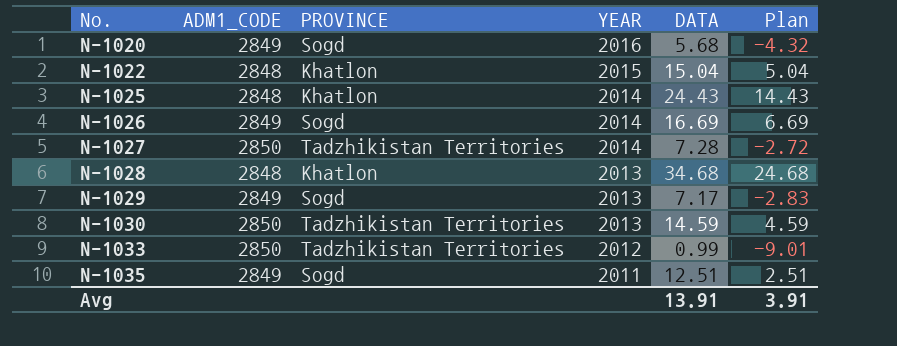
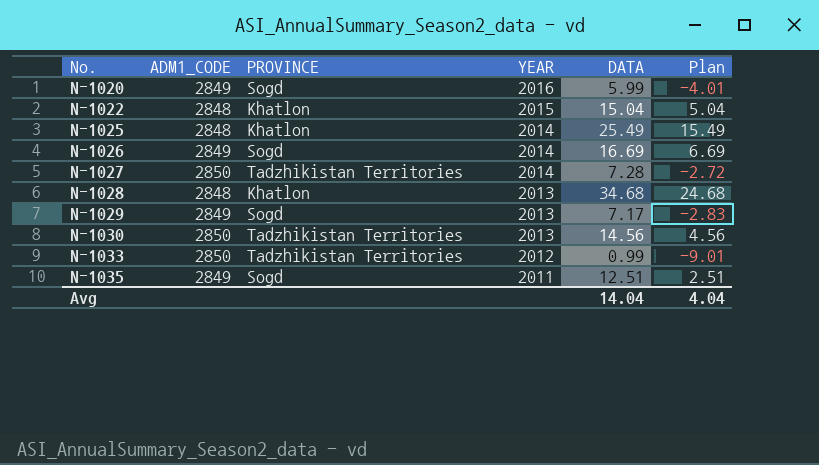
N-1020 | DATA: 5.68 -> 5.99
N-1020 | Plan: -4.32 -> -4.01
N-1025 | DATA: 24.43 -> 25.49
N-1025 | Plan: 14.43 -> 15.49
N-1030 | DATA: 14.59 -> 14.56
N-1030 | Plan: 4.59 -> 4.56
Avg | DATA: 13.91 -> 14.04
Avg | Plan: 3.91 -> 4.04

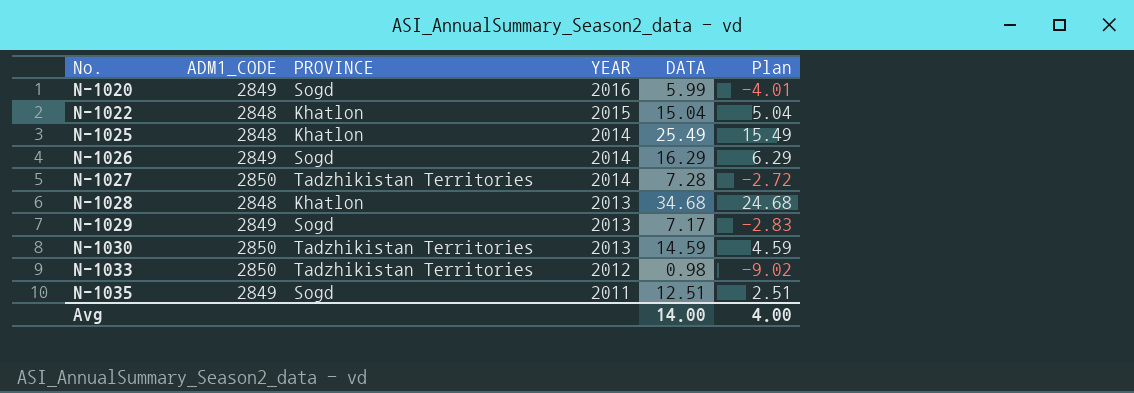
N-1026 | DATA: 16.69 -> 16.29
N-1026 | Plan: 6.69 -> 6.29
N-1030 | DATA: 14.56 -> 14.59
N-1030 | Plan: 4.56 -> 4.59
N-1033 | DATA: 0.99 -> 0.98
N-1033 | Plan: -9.01 -> -9.02
Avg | DATA: 14.04 -> 14.00
Avg | Plan: 4.04 -> 4.00

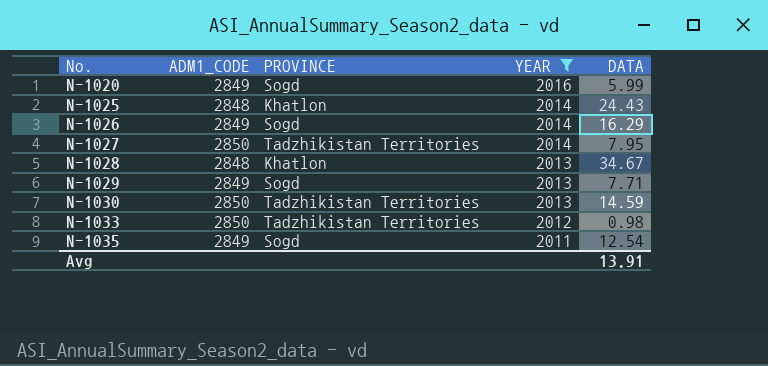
filter: none -> YEAR != 2015
column Plan | formula: [DATA] - 10 -> none
N-1025 | DATA: 25.49 -> 24.43
N-1027 | DATA: 7.28 -> 7.95
N-1028 | DATA: 34.68 -> 34.67
N-1029 | DATA: 7.17 -> 7.71
N-1035 | DATA: 12.51 -> 12.54
Avg | DATA: 14.00 -> 13.91

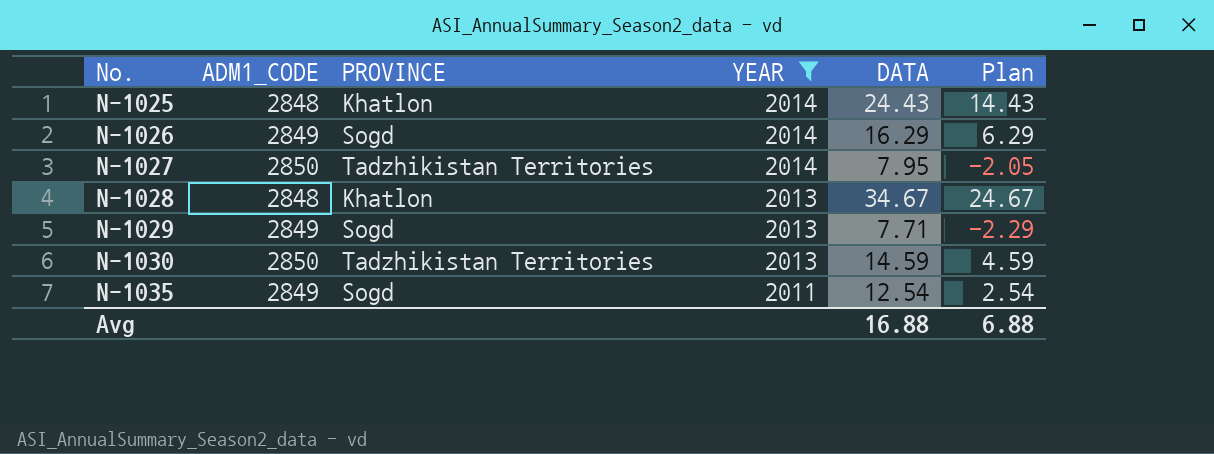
column Plan | formula: none -> [DATA] - 10
row N-1020: 2849 | Sogd | 2016 | 5.99 -> none
row N-1033: 2850 | Tadzhikistan Territories | 2012 | 0.98 -> none
Avg | DATA: 13.91 -> 16.88

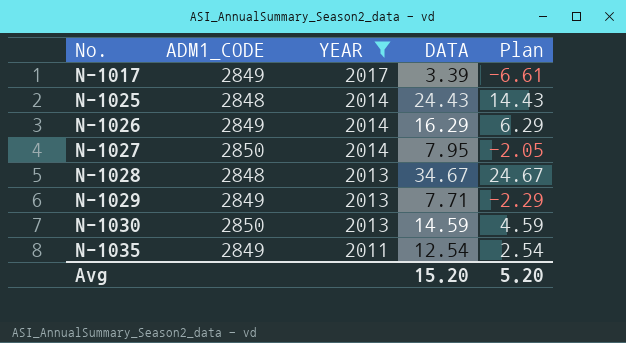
column PROVINCE | position: 3 -> none
row N-1017: none -> 2849 | 2017 | 3.39 | -6.61
Avg | DATA: 16.88 -> 15.20
Avg | Plan: 6.88 -> 5.20

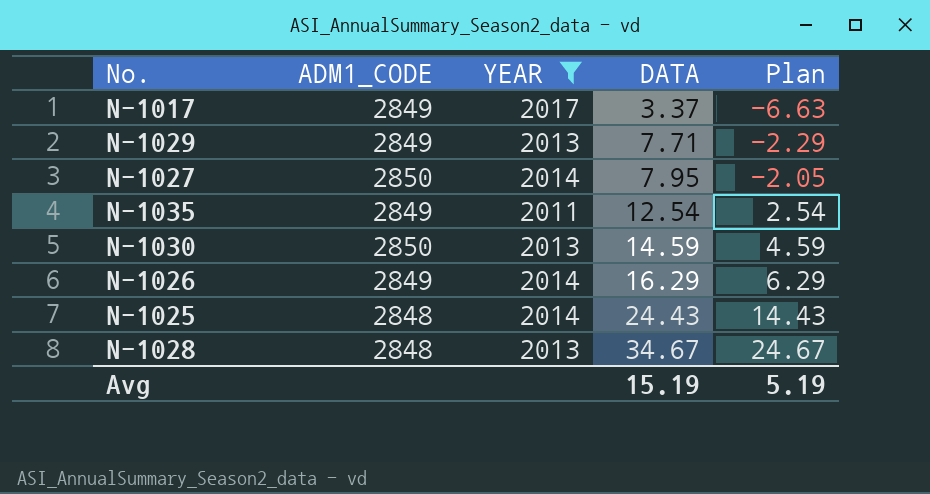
row order: No. ascending -> DATA ascending
N-1017 | DATA: 3.39 -> 3.37
N-1017 | Plan: -6.61 -> -6.63
Avg | DATA: 15.20 -> 15.19
Avg | Plan: 5.20 -> 5.19

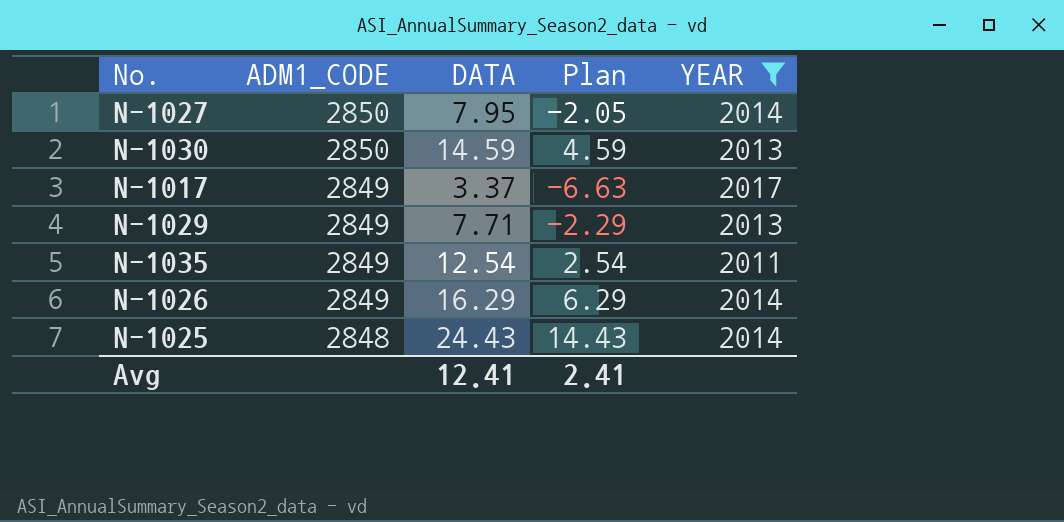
row order: DATA ascending -> ADM1_CODE descending
column YEAR | position: 3 -> 5
row N-1028: 2848 | 2013 | 34.67 | 24.67 -> none
Avg | DATA: 15.19 -> 12.41
Avg | Plan: 5.19 -> 2.41

